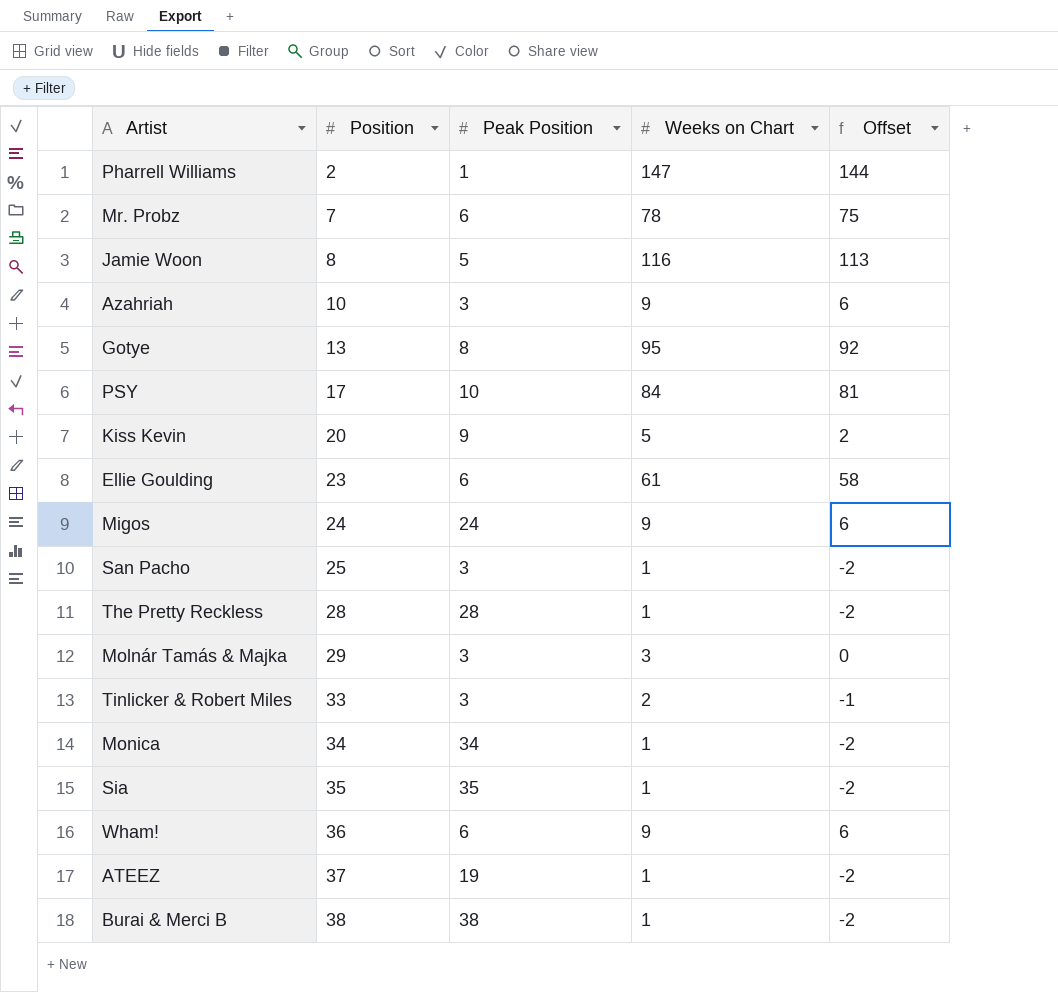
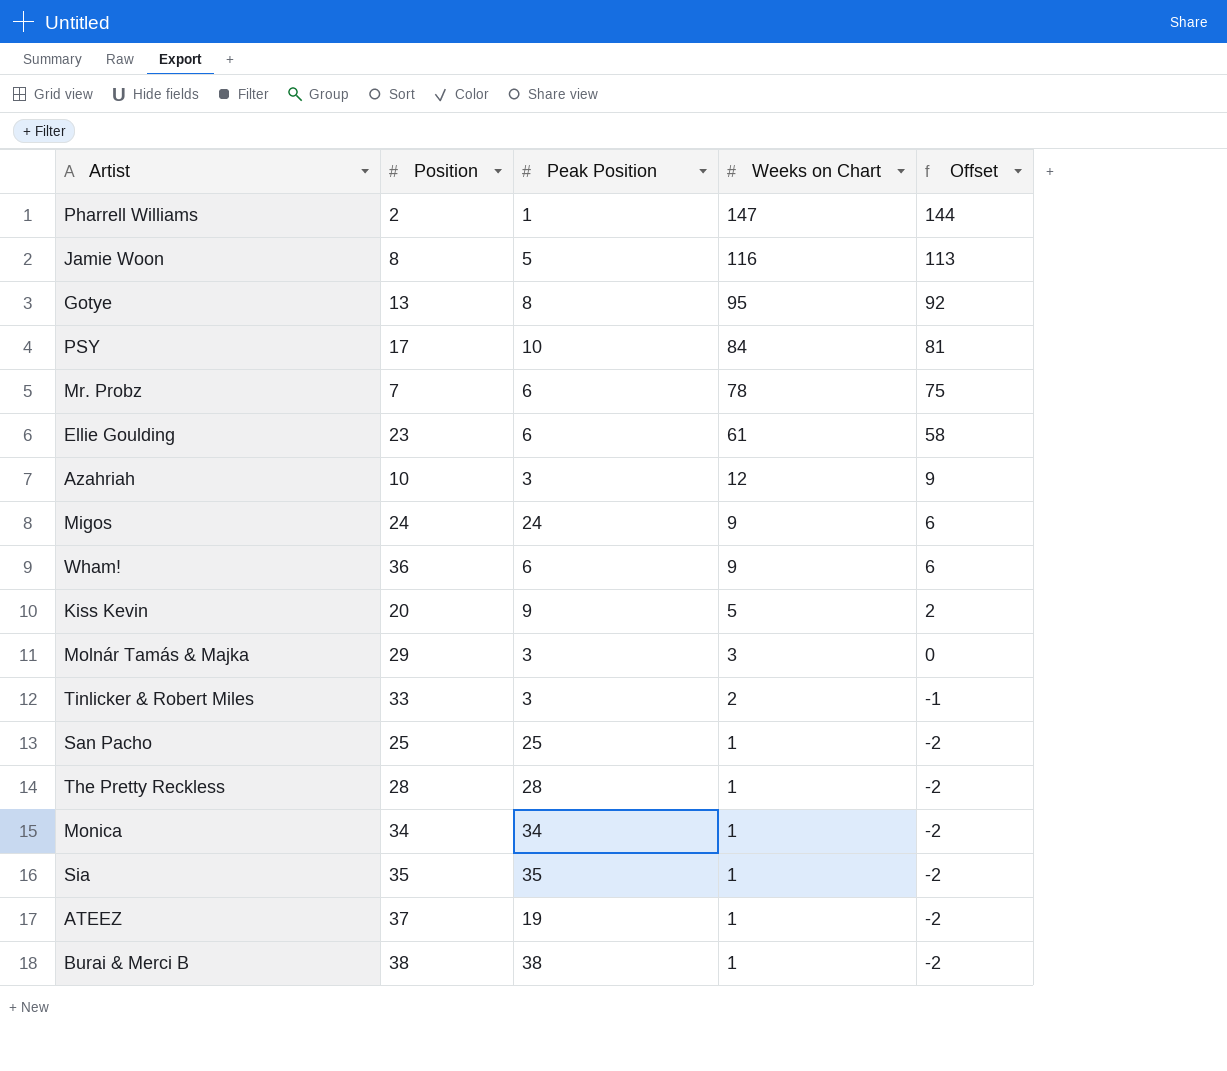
row order: Position ascending -> Weeks on Chart descending
Azahriah | Weeks on Chart: 9 -> 12
Azahriah | Offset: 6 -> 9
San Pacho | Peak Position: 3 -> 25

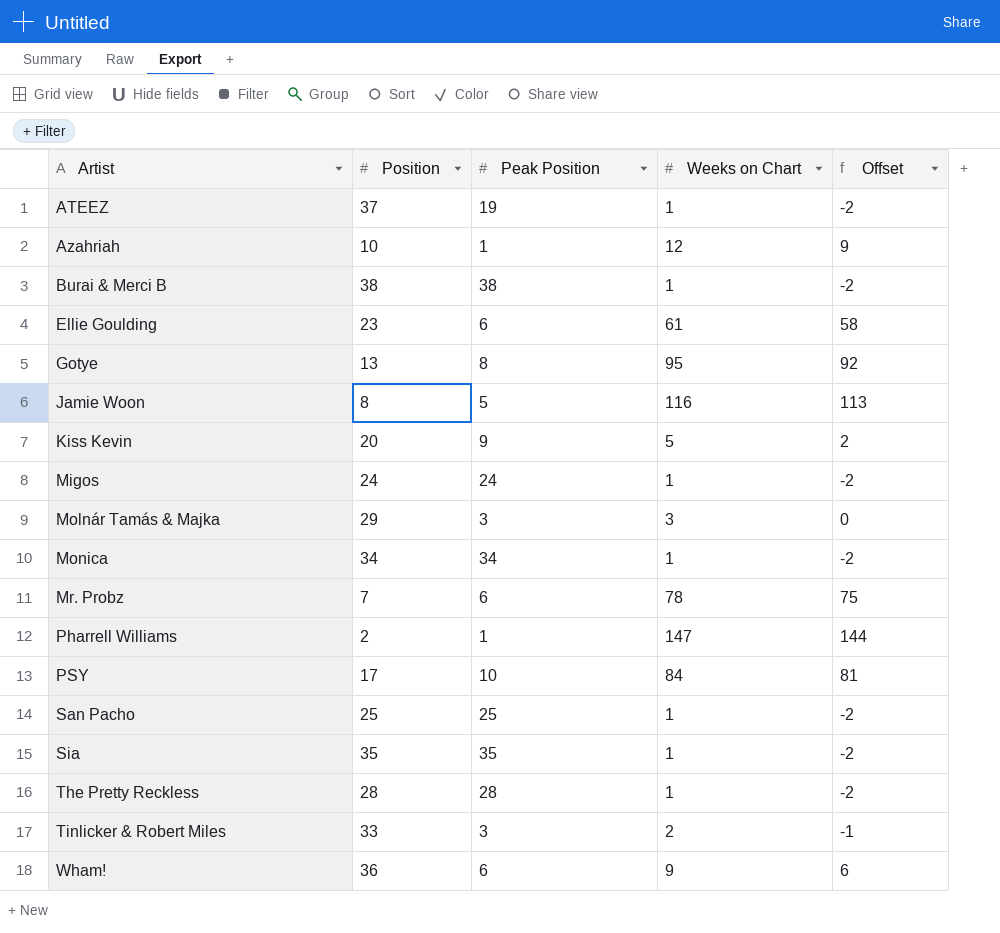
row order: Weeks on Chart descending -> Artist ascending
Azahriah | Peak Position: 3 -> 1
Migos | Weeks on Chart: 9 -> 1
Migos | Offset: 6 -> -2

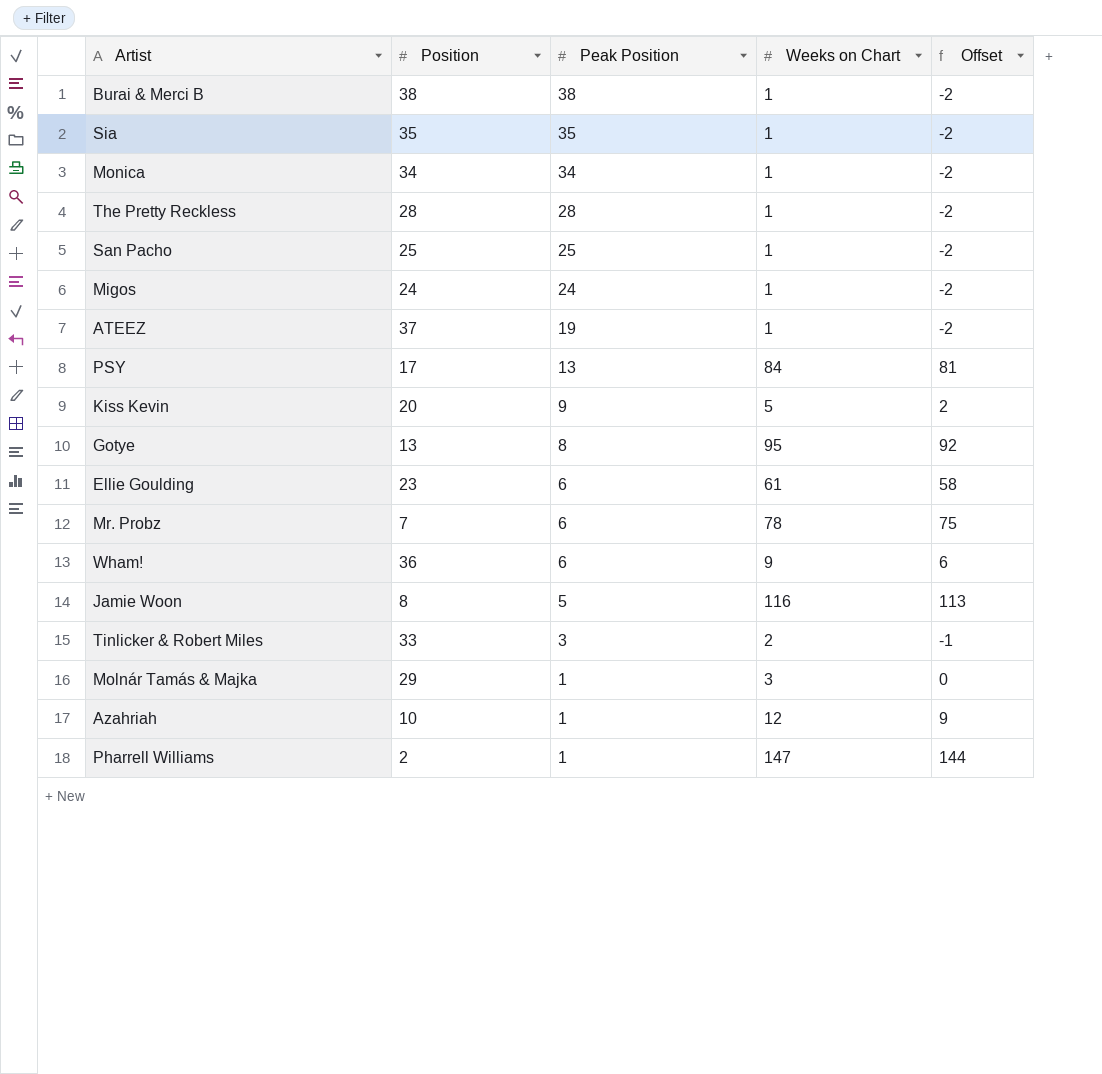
row order: Artist ascending -> Peak Position descending
PSY | Peak Position: 10 -> 13
Molnár Tamás & Majka | Peak Position: 3 -> 1

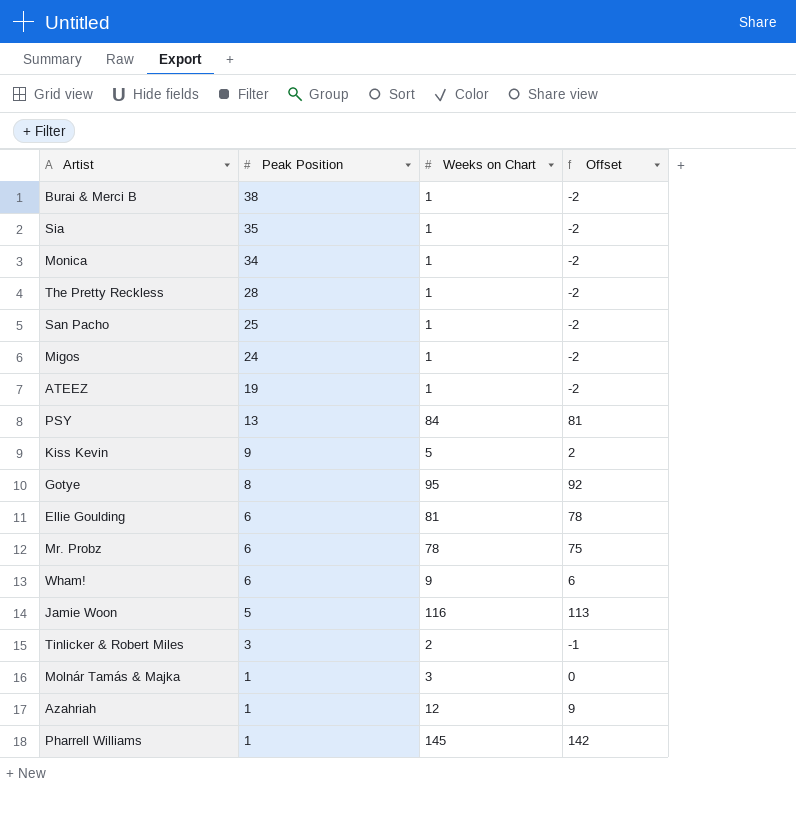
column Position | position: 2 -> none
Ellie Goulding | Weeks on Chart: 61 -> 81
Ellie Goulding | Offset: 58 -> 78
Pharrell Williams | Weeks on Chart: 147 -> 145
Pharrell Williams | Offset: 144 -> 142

